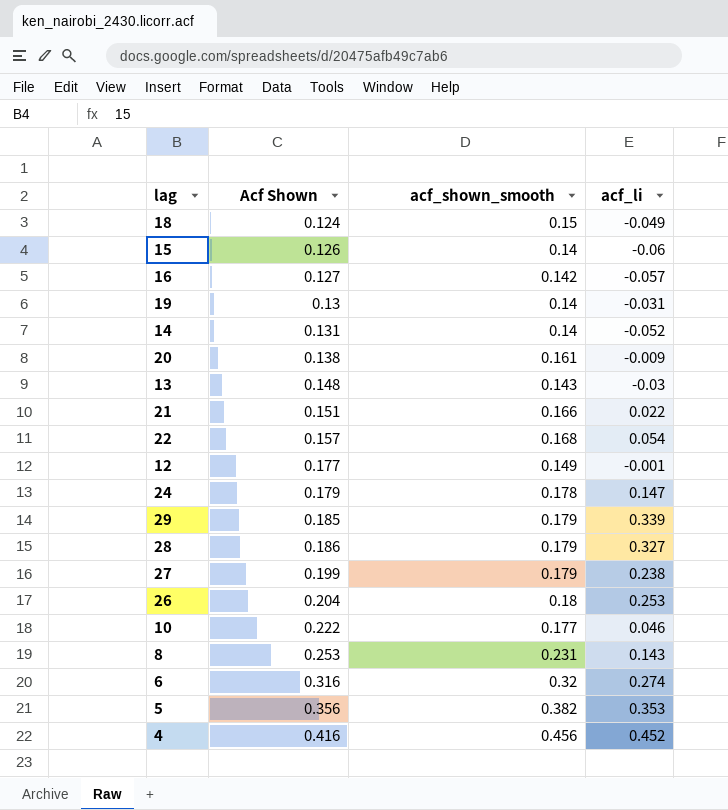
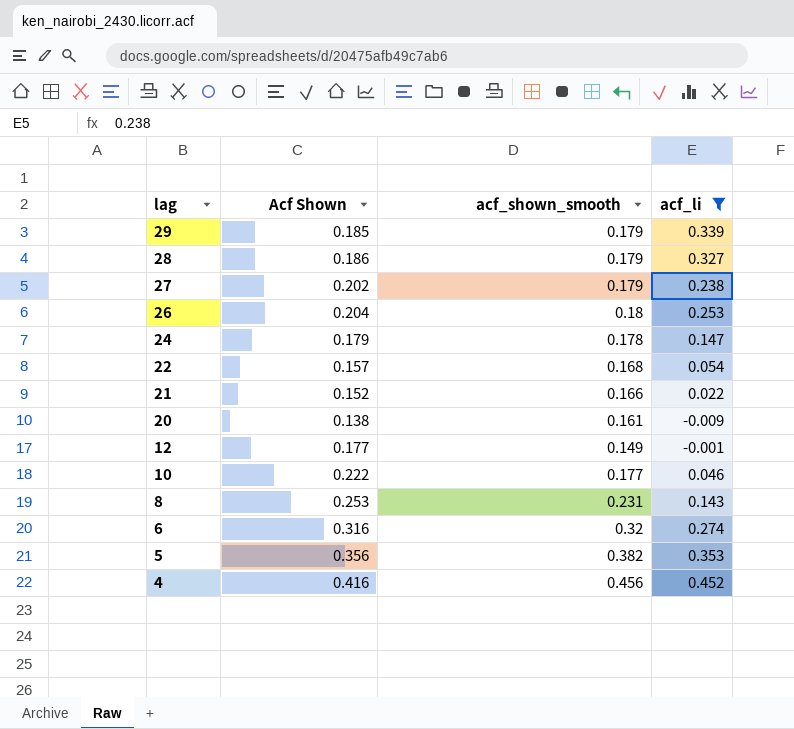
filter: none -> acf_li >= -0.009
row order: Acf Shown ascending -> lag descending
27 | Acf Shown: 0.199 -> 0.202
21 | Acf Shown: 0.151 -> 0.152

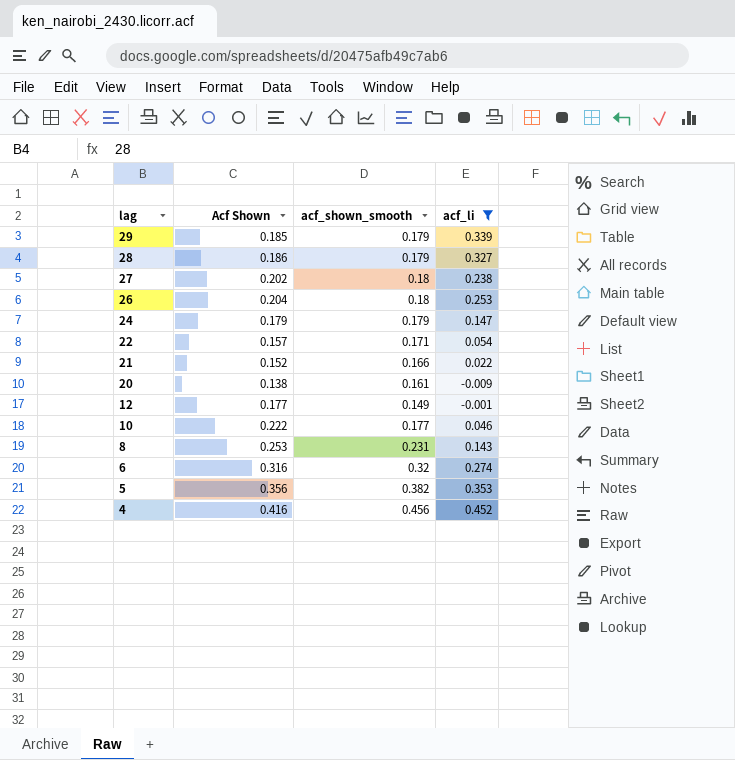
27 | acf_shown_smooth: 0.179 -> 0.18
24 | acf_shown_smooth: 0.178 -> 0.179
22 | acf_shown_smooth: 0.168 -> 0.171

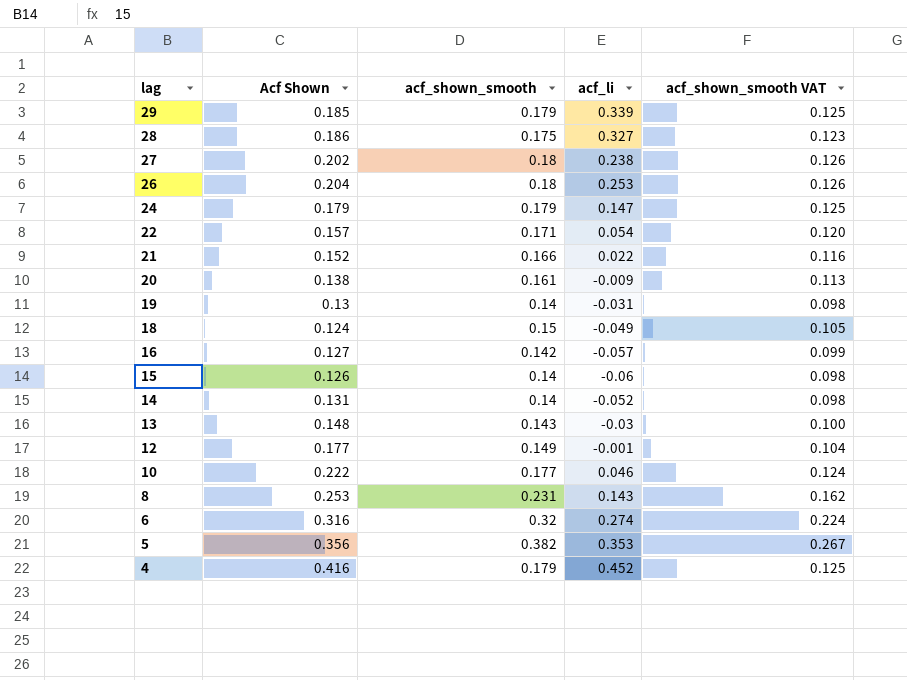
filter: acf_li >= -0.009 -> none
column acf_shown_smooth VAT | formula: none -> [acf_shown_smooth] * 0.7
28 | acf_shown_smooth: 0.179 -> 0.175
4 | acf_shown_smooth: 0.456 -> 0.179

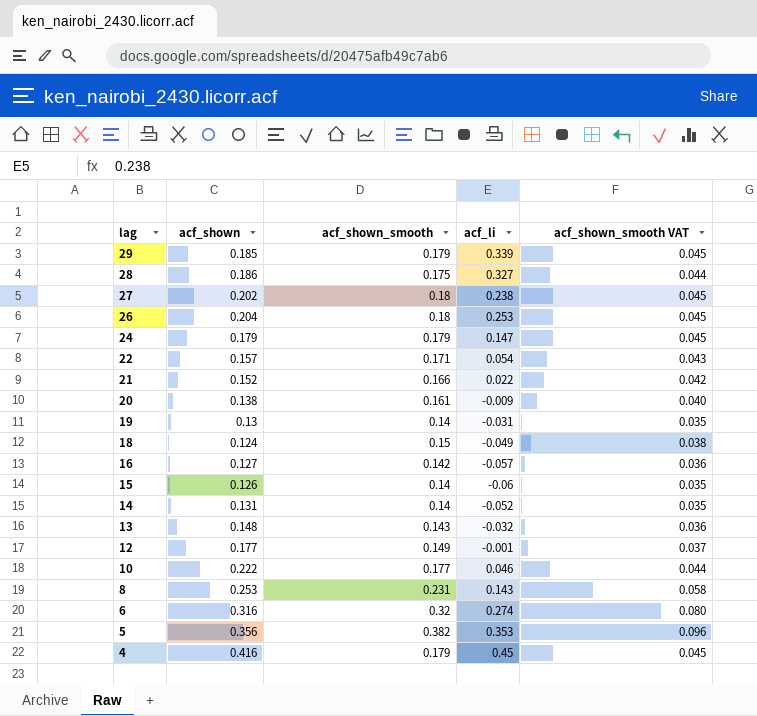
column name: Acf Shown -> acf_shown
column acf_shown_smooth VAT | formula: [acf_shown_smooth] * 0.7 -> [acf_shown_smooth] * 0.25
13 | acf_li: -0.03 -> -0.032
4 | acf_li: 0.452 -> 0.45

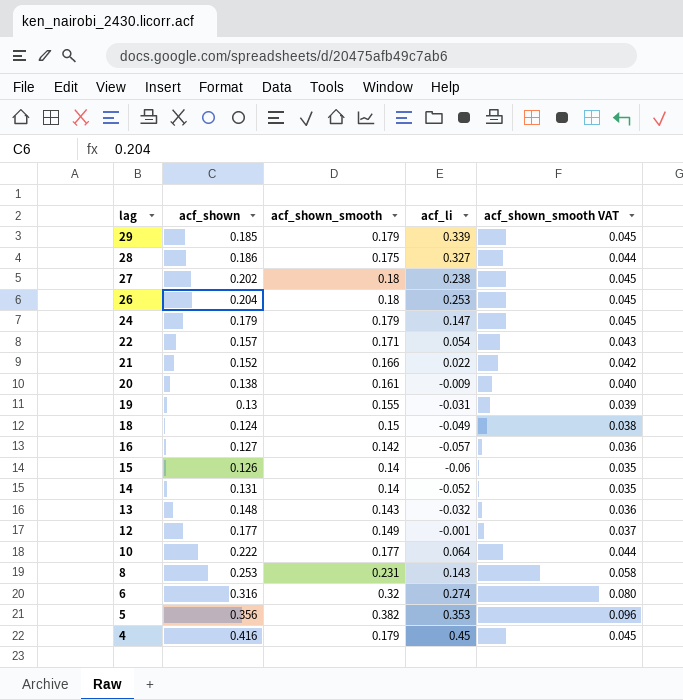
19 | acf_shown_smooth: 0.14 -> 0.155
19 | acf_shown_smooth VAT: 0.035 -> 0.039
10 | acf_li: 0.046 -> 0.064

